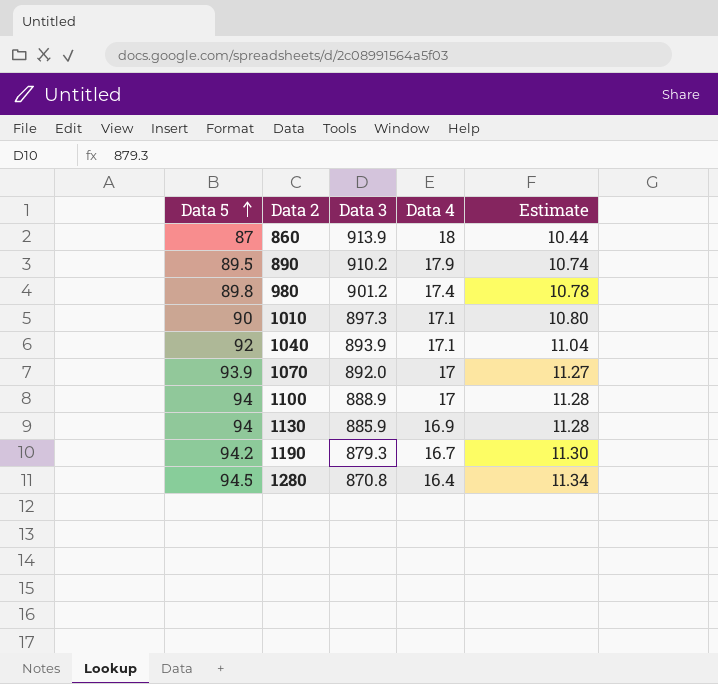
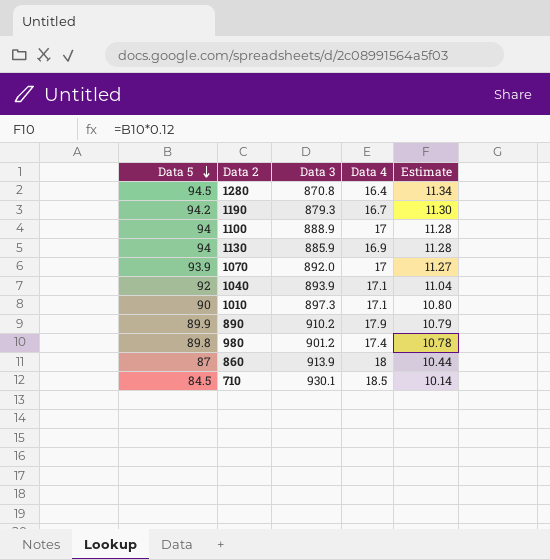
row order: Data 5 ascending -> Data 5 descending
890 | Data 5: 89.5 -> 89.9
890 | Estimate: 10.74 -> 10.79
row 710: none -> 84.5 | 930.1 | 18.5 | 10.14

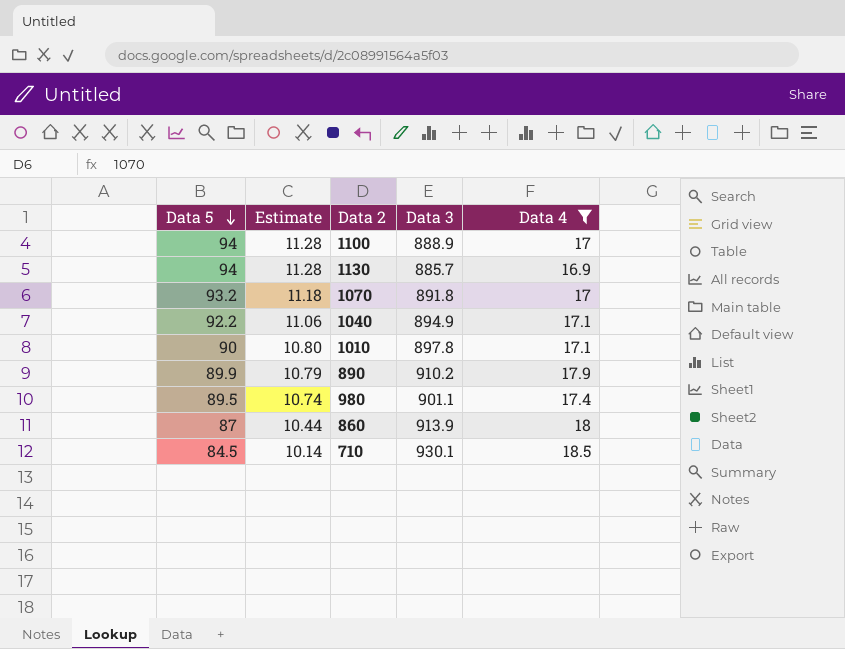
filter: none -> Data 4 >= 16.9
column Estimate | position: 5 -> 2
1130 | Data 3: 885.9 -> 885.7
1070 | Data 5: 93.9 -> 93.2
1070 | Estimate: 11.27 -> 11.18
1070 | Data 3: 892.0 -> 891.8
1040 | Data 5: 92 -> 92.2
1040 | Estimate: 11.04 -> 11.06
1040 | Data 3: 893.9 -> 894.9
1010 | Data 3: 897.3 -> 897.8
980 | Data 5: 89.8 -> 89.5
980 | Estimate: 10.78 -> 10.74
980 | Data 3: 901.2 -> 901.1

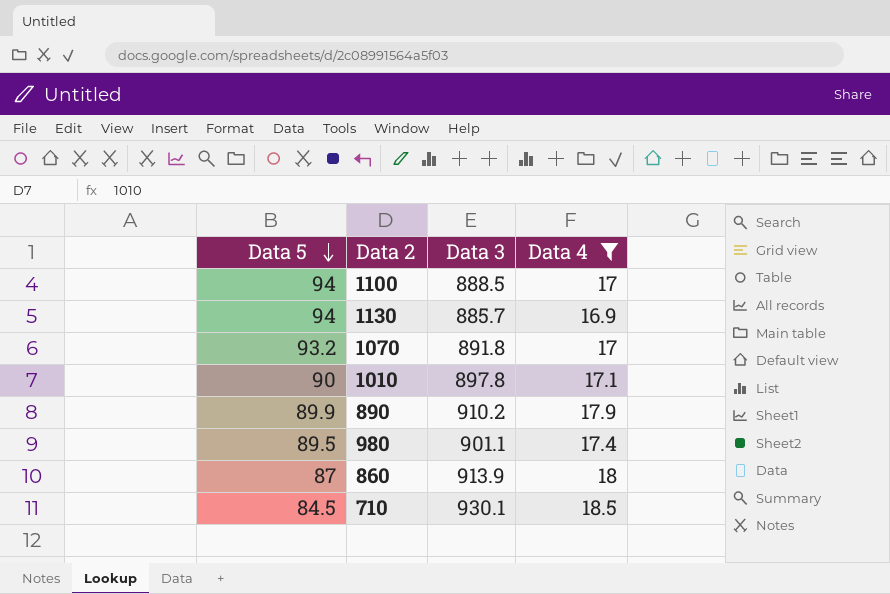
column Estimate | formula: [Data 5] * 0.12 -> none
row 1040: 92.2 | 11.06 | 894.9 | 17.1 -> none
1100 | Data 3: 888.9 -> 888.5

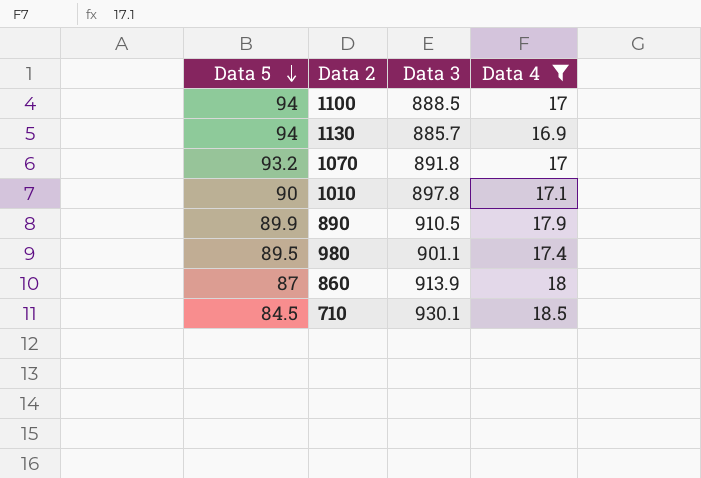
890 | Data 3: 910.2 -> 910.5

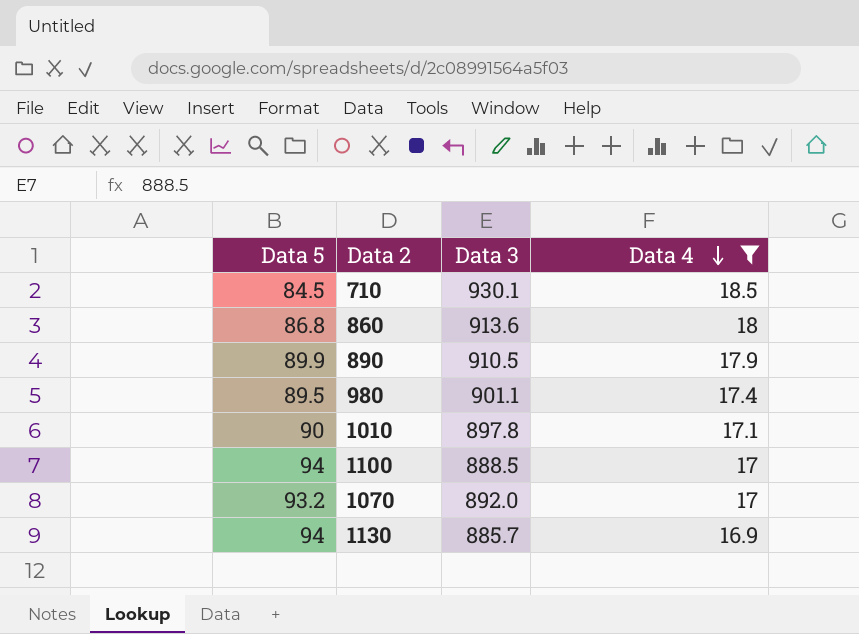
row order: Data 5 descending -> Data 4 descending
860 | Data 5: 87 -> 86.8
860 | Data 3: 913.9 -> 913.6
1070 | Data 3: 891.8 -> 892.0

